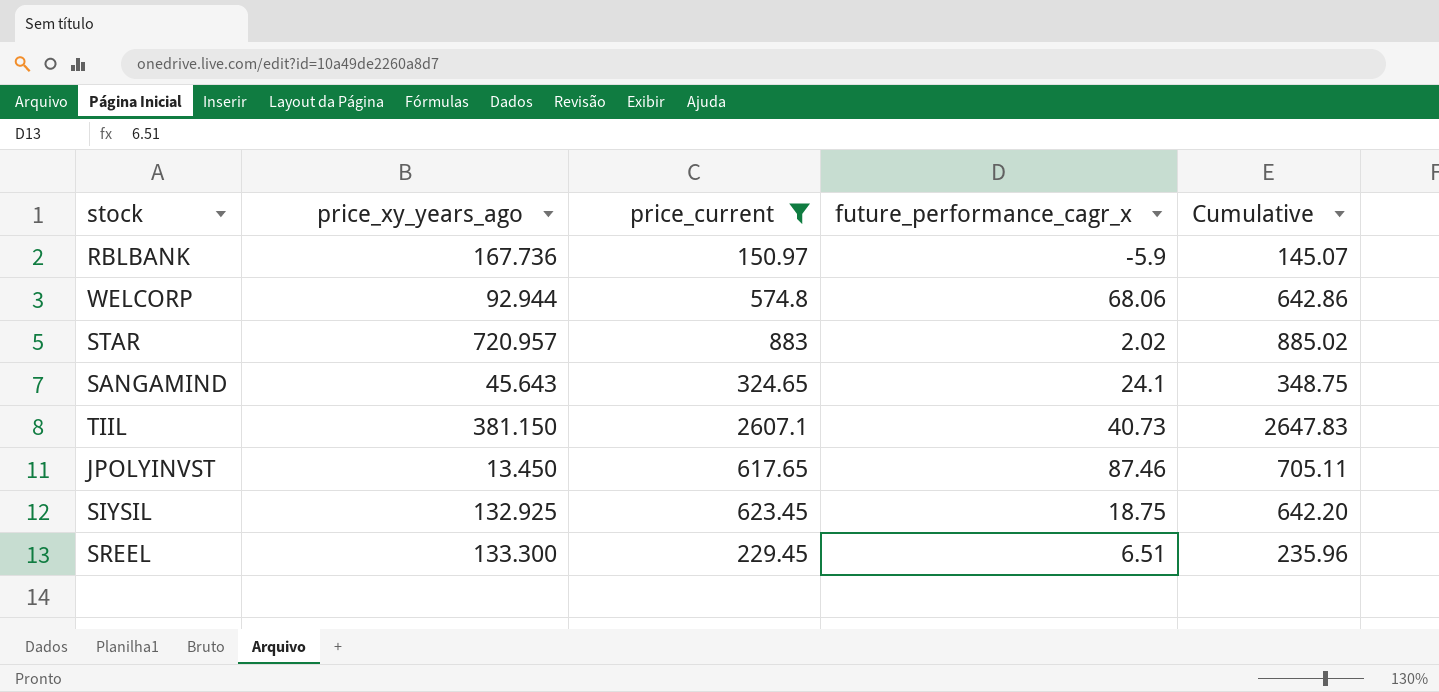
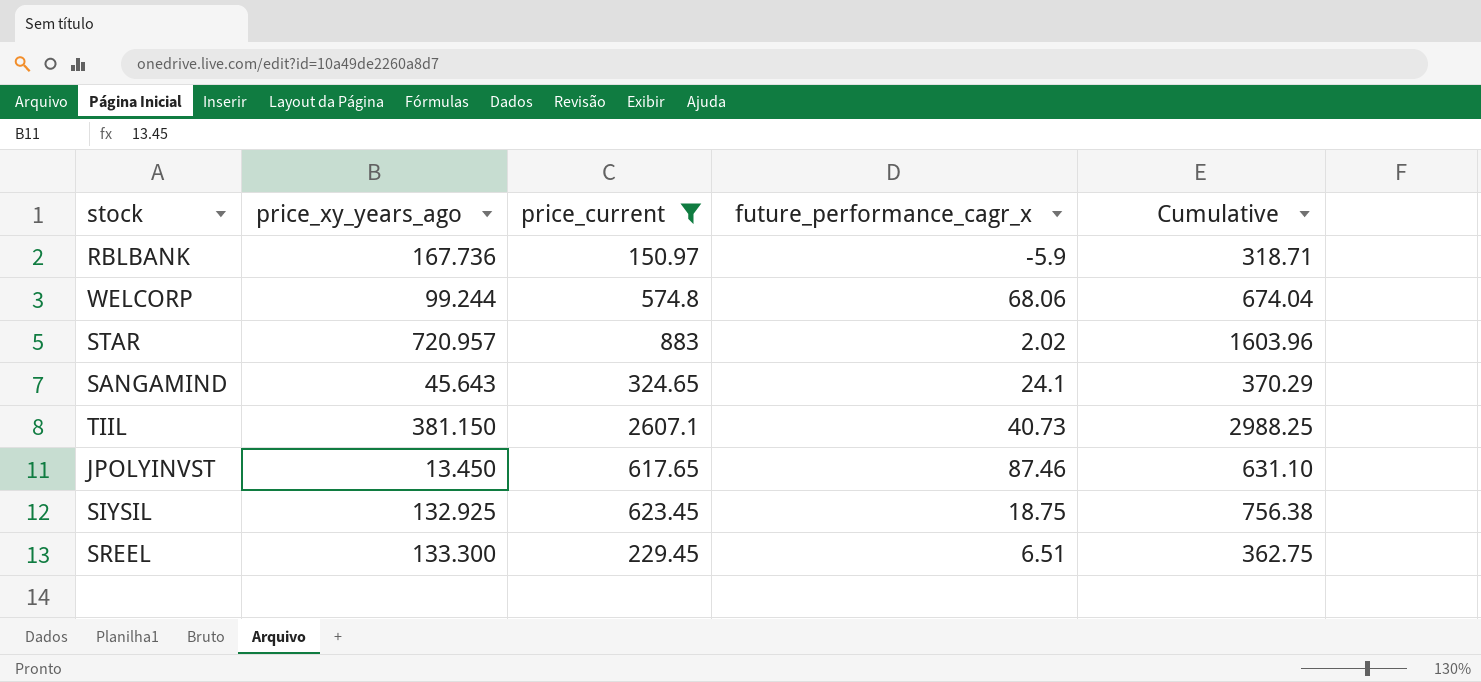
column Cumulative | formula: [price_current] + [future_performance_cagr_x] -> [price_xy_years_ago] + [price_current]
WELCORP | price_xy_years_ago: 92.944 -> 99.244

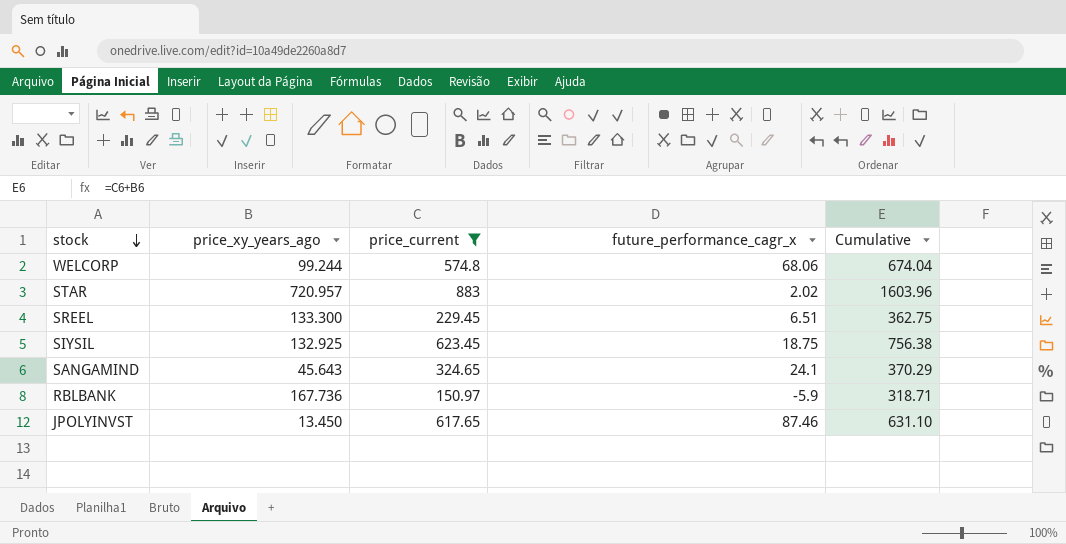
row order: none -> stock descending
row TIIL: 381.150 | 2607.1 | 40.73 | 2988.25 -> none

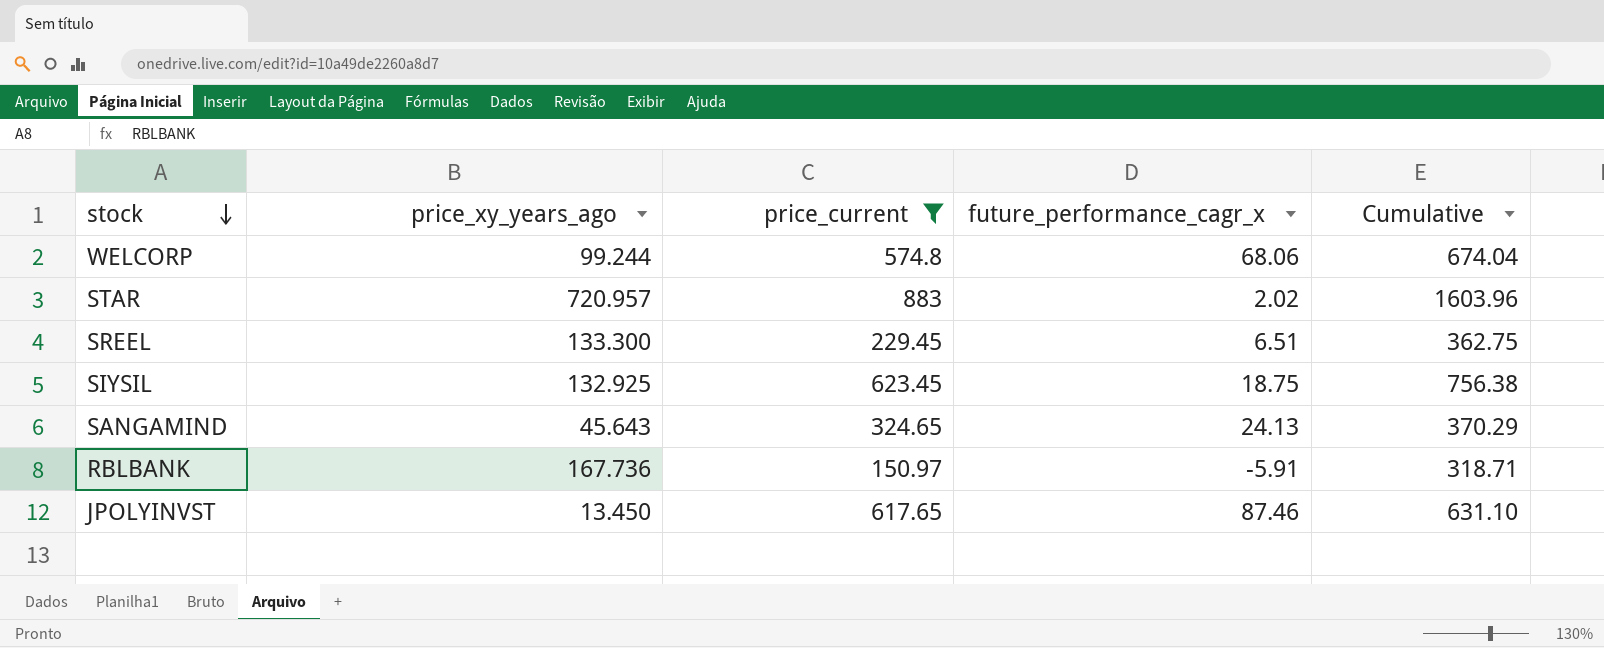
SANGAMIND | future_performance_cagr_x: 24.1 -> 24.13
RBLBANK | future_performance_cagr_x: -5.9 -> -5.91

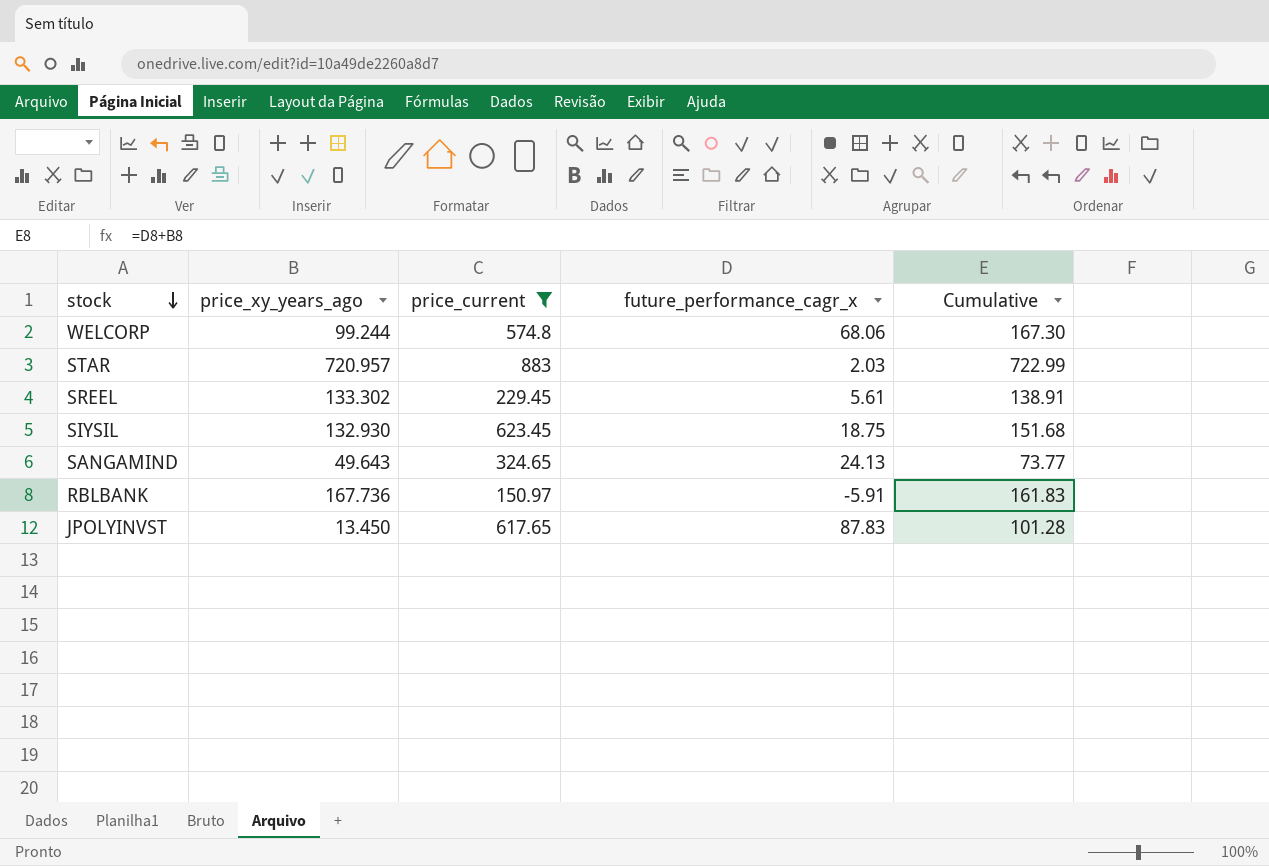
column Cumulative | formula: [price_xy_years_ago] + [price_current] -> [price_xy_years_ago] + [future_performance_cagr_x]
STAR | future_performance_cagr_x: 2.02 -> 2.03
SREEL | price_xy_years_ago: 133.300 -> 133.302
SREEL | future_performance_cagr_x: 6.51 -> 5.61
SIYSIL | price_xy_years_ago: 132.925 -> 132.930
SANGAMIND | price_xy_years_ago: 45.643 -> 49.643
JPOLYINVST | future_performance_cagr_x: 87.46 -> 87.83

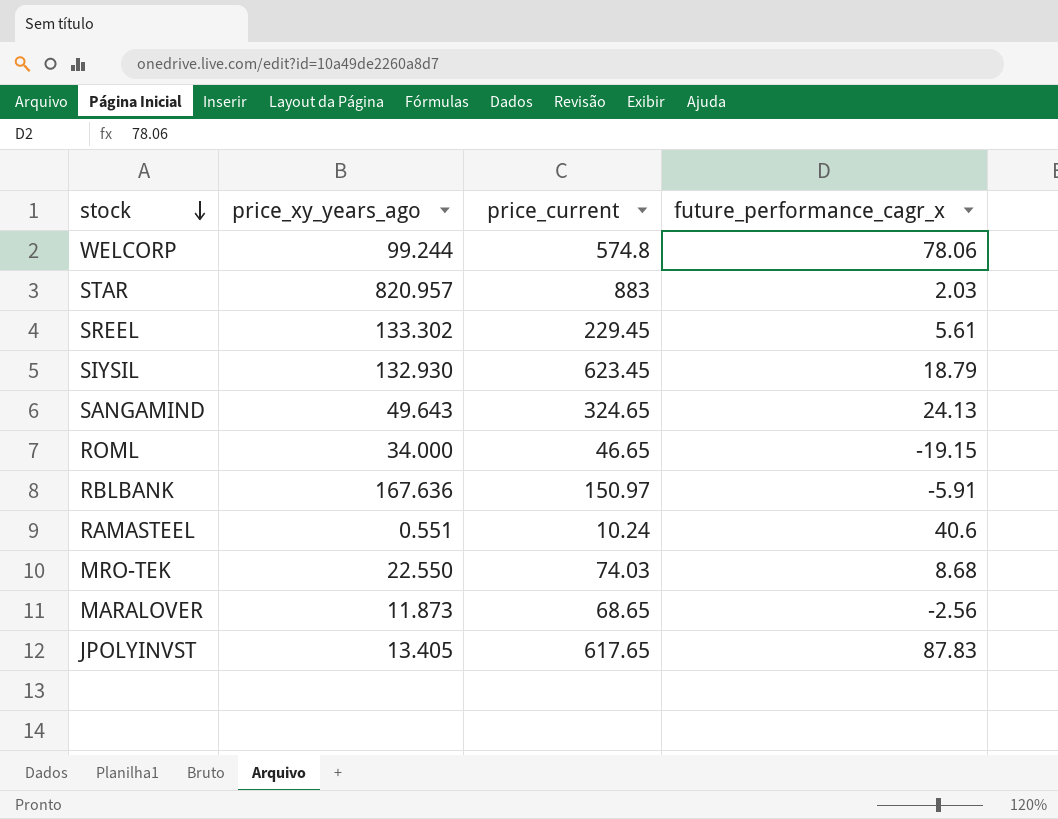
filter: price_current >= 150.97 -> none
column Cumulative | formula: [price_xy_years_ago] + [future_performance_cagr_x] -> none
WELCORP | future_performance_cagr_x: 68.06 -> 78.06
STAR | price_xy_years_ago: 720.957 -> 820.957
SIYSIL | future_performance_cagr_x: 18.75 -> 18.79
RBLBANK | price_xy_years_ago: 167.736 -> 167.636
JPOLYINVST | price_xy_years_ago: 13.450 -> 13.405

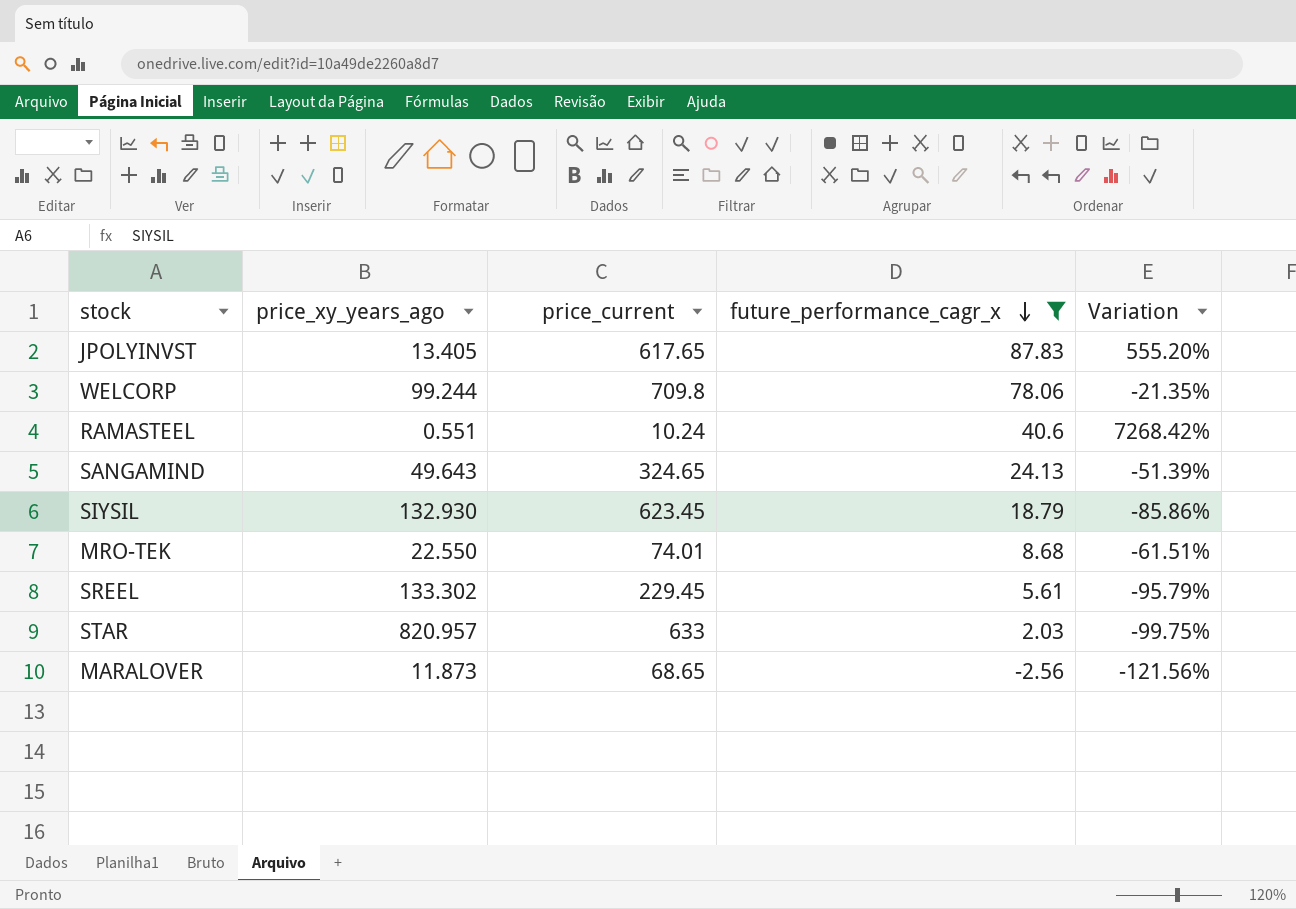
filter: none -> future_performance_cagr_x >= -2.56
row order: stock descending -> future_performance_cagr_x descending
column Variation | formula: none -> ([future_performance_cagr_x] - [price_xy_years_ago]) / [price_xy_years_ago]
WELCORP | price_current: 574.8 -> 709.8
MRO-TEK | price_current: 74.03 -> 74.01
STAR | price_current: 883 -> 633

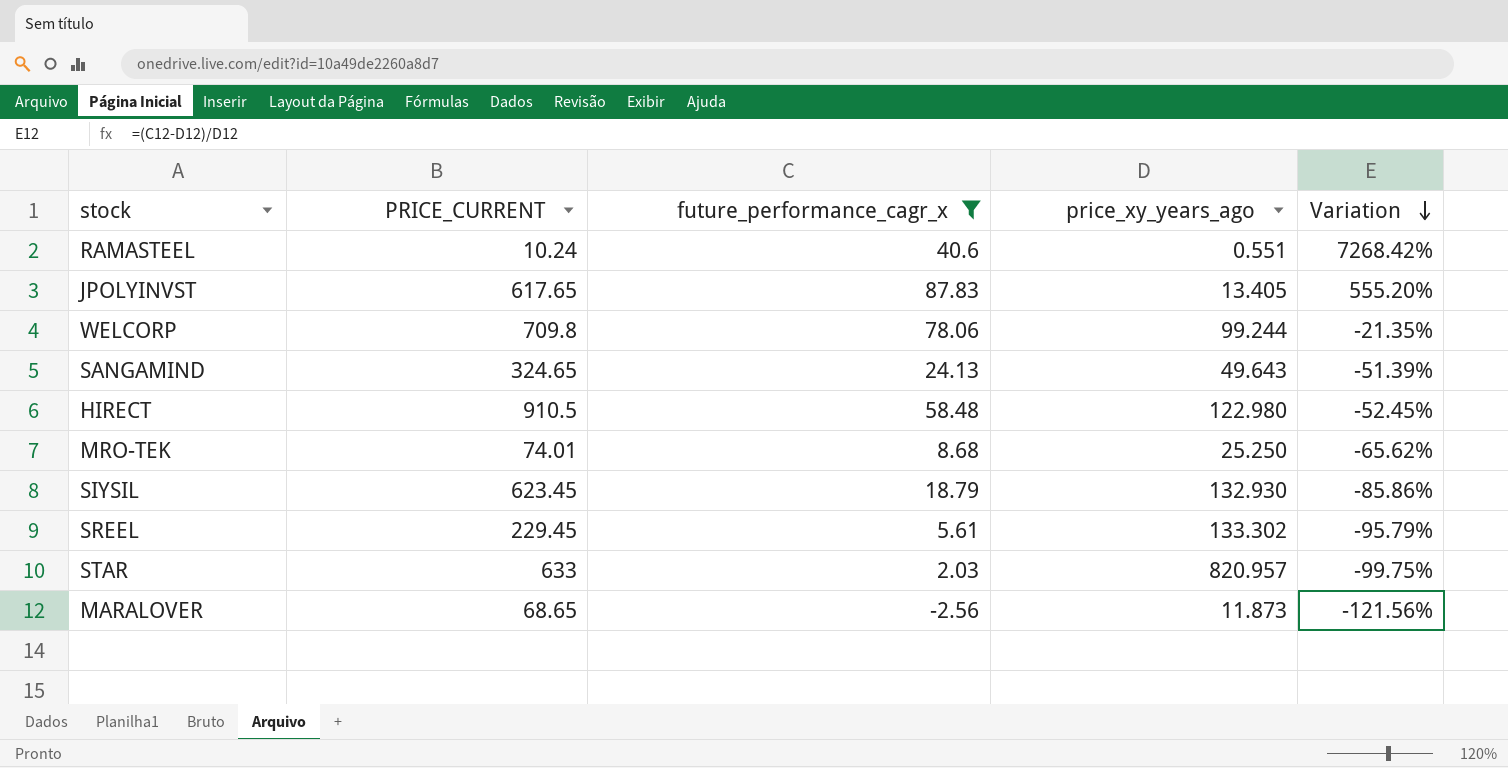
row order: future_performance_cagr_x descending -> Variation descending
column name: price_current -> PRICE_CURRENT
column price_xy_years_ago | position: 2 -> 4
row HIRECT: none -> 910.5 | 58.48 | 122.980 | -52.45%
MRO-TEK | price_xy_years_ago: 22.550 -> 25.250
MRO-TEK | Variation: -61.51% -> -65.62%

